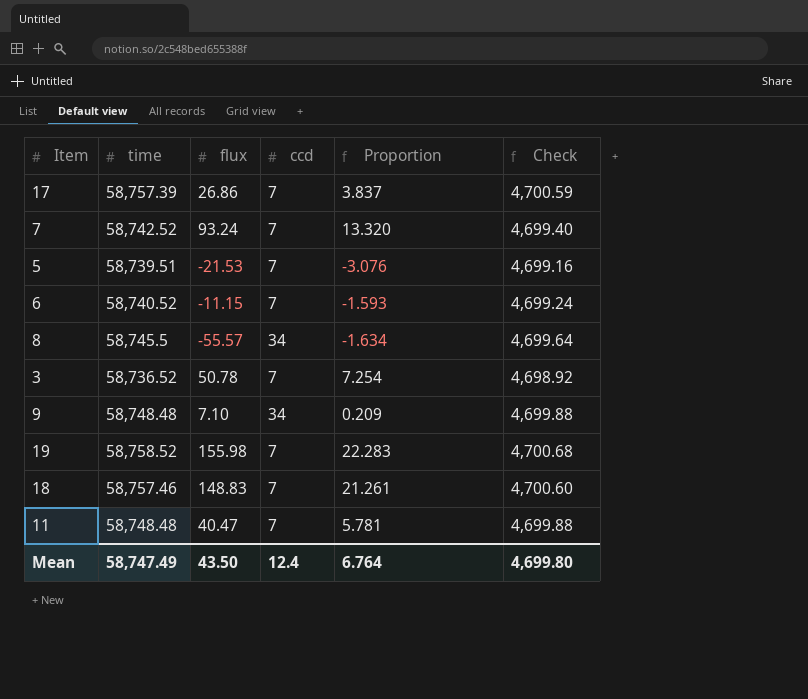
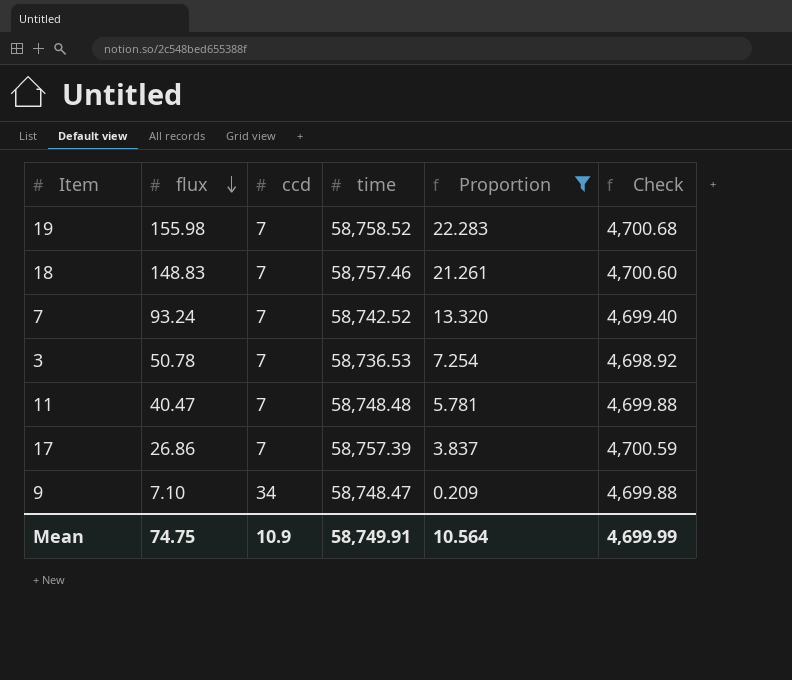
filter: none -> Proportion >= 0.209
row order: none -> flux descending
column time | position: 2 -> 4
3 | time: 58,736.52 -> 58,736.53
9 | time: 58,748.48 -> 58,748.47
Mean | flux: 43.50 -> 74.75
Mean | ccd: 12.4 -> 10.9
Mean | time: 58,747.49 -> 58,749.91
Mean | Proportion: 6.764 -> 10.564
Mean | Check: 4,699.80 -> 4,699.99

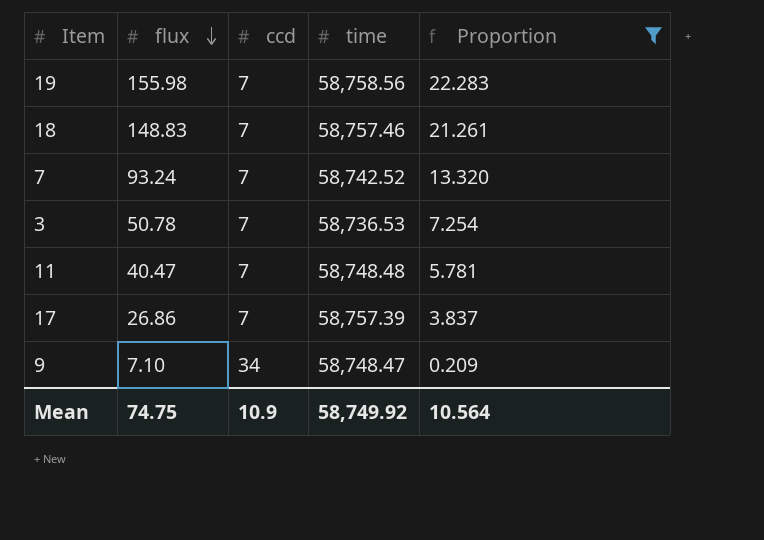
column Check | formula: [time] * 0.08 -> none
19 | time: 58,758.52 -> 58,758.56
Mean | time: 58,749.91 -> 58,749.92

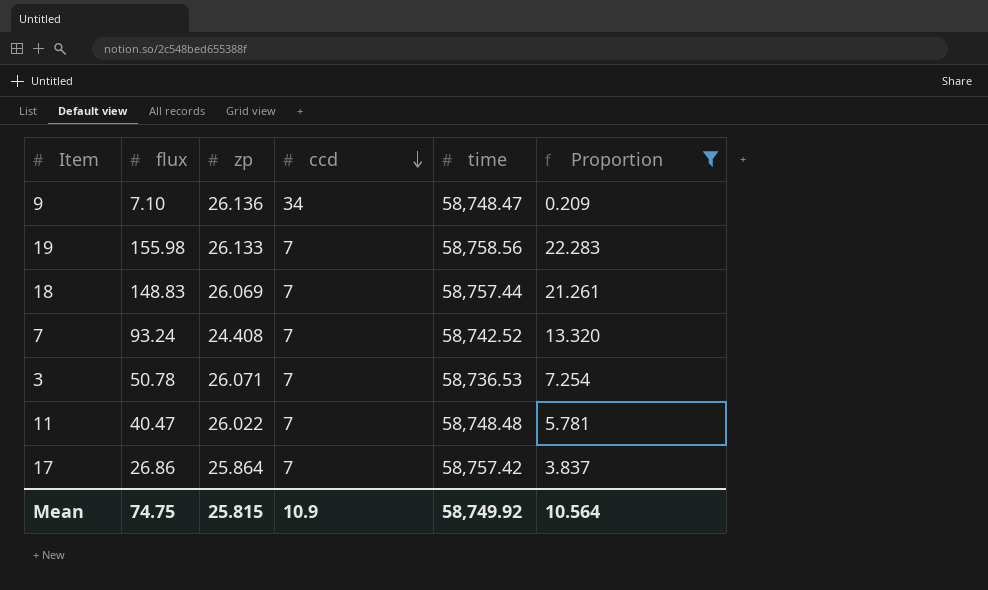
row order: flux descending -> ccd descending
column zp | position: none -> 3
18 | time: 58,757.46 -> 58,757.44
17 | time: 58,757.39 -> 58,757.42

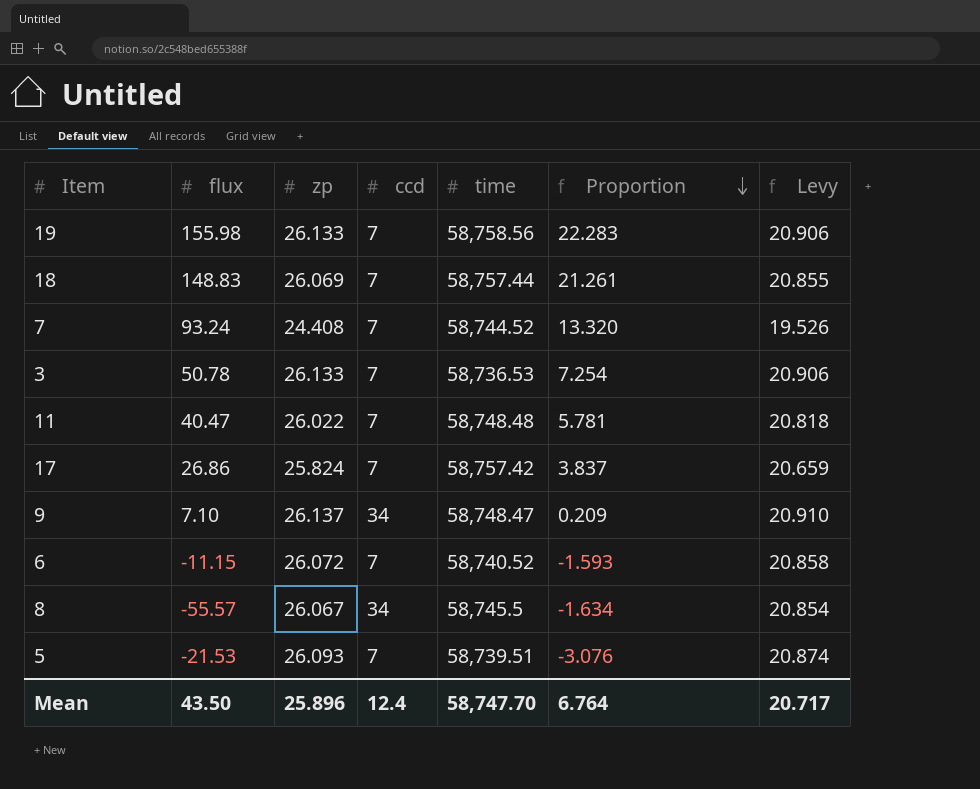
filter: Proportion >= 0.209 -> none
row order: ccd descending -> Proportion descending
column Levy | formula: none -> [zp] * 0.8
7 | time: 58,742.52 -> 58,744.52
3 | zp: 26.071 -> 26.133
17 | zp: 25.864 -> 25.824
9 | zp: 26.136 -> 26.137
Mean | flux: 74.75 -> 43.50
Mean | zp: 25.815 -> 25.896
Mean | ccd: 10.9 -> 12.4
Mean | time: 58,749.92 -> 58,747.70
Mean | Proportion: 10.564 -> 6.764

